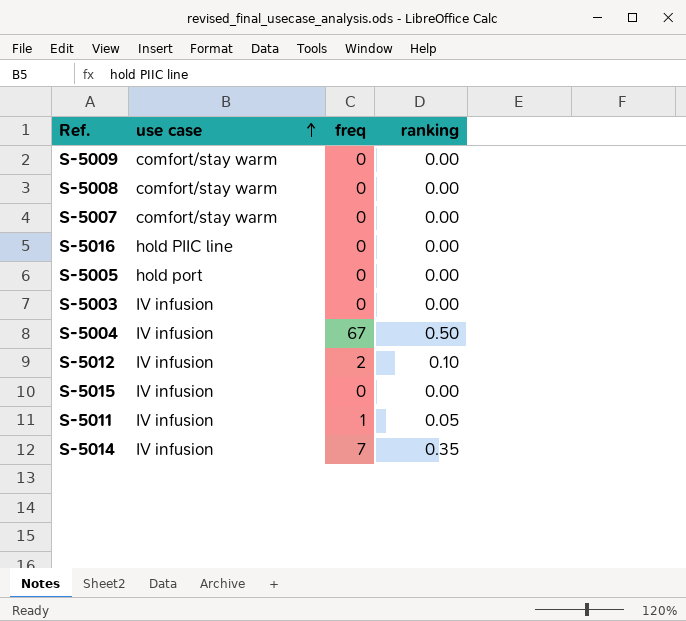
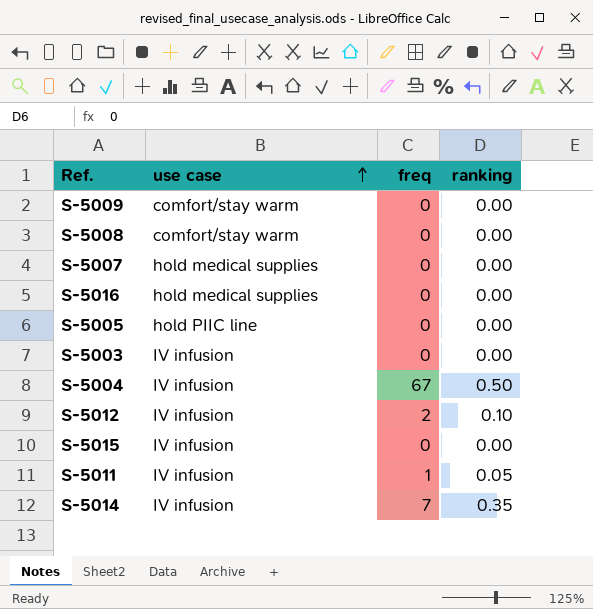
S-5007 | use case: comfort/stay warm -> hold medical supplies
S-5016 | use case: hold PIIC line -> hold medical supplies
S-5005 | use case: hold port -> hold PIIC line

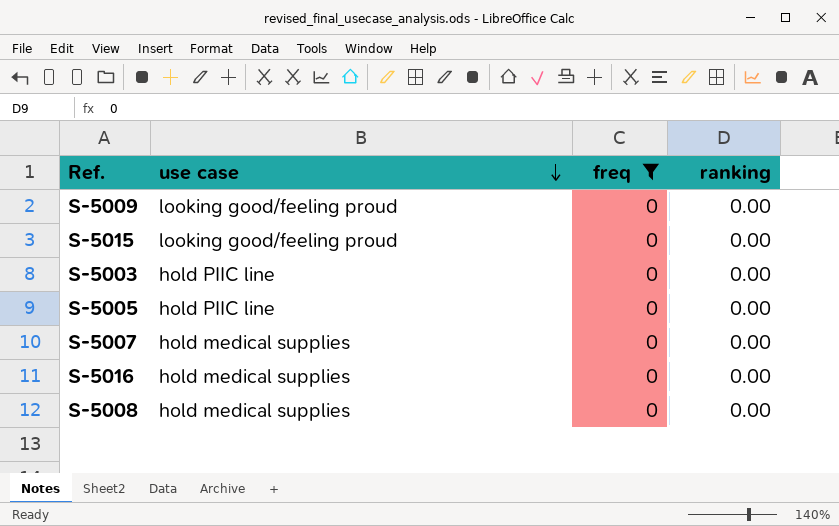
filter: none -> freq = 0
row order: use case ascending -> use case descending
S-5009 | use case: comfort/stay warm -> looking good/feeling proud
S-5015 | use case: IV infusion -> looking good/feeling proud
S-5003 | use case: IV infusion -> hold PIIC line
S-5008 | use case: comfort/stay warm -> hold medical supplies

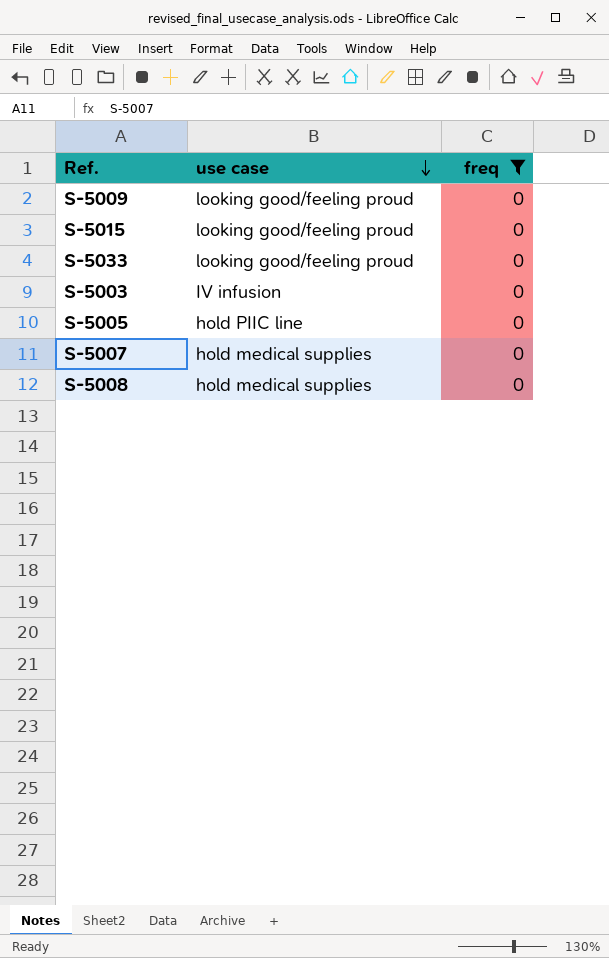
column ranking | position: 4 -> none
row S-5016: hold medical supplies | 0 | 0.00 -> none
row S-5033: none -> looking good/feeling proud | 0
S-5003 | use case: hold PIIC line -> IV infusion

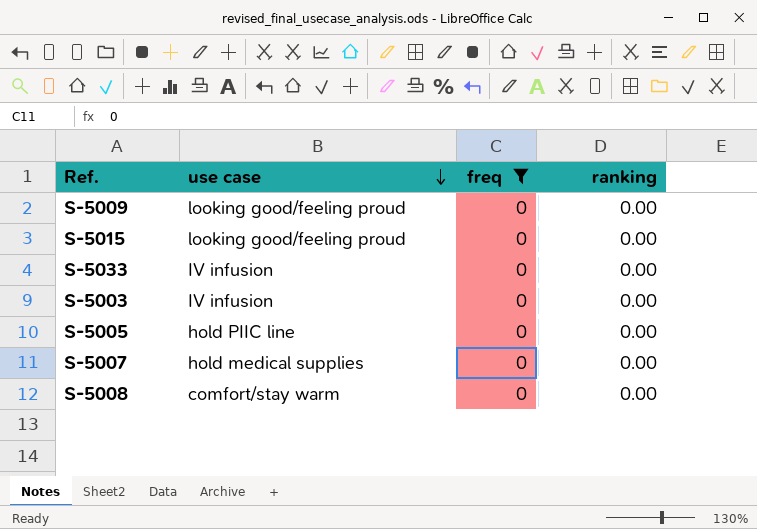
column ranking | position: none -> 4
S-5033 | use case: looking good/feeling proud -> IV infusion
S-5008 | use case: hold medical supplies -> comfort/stay warm

